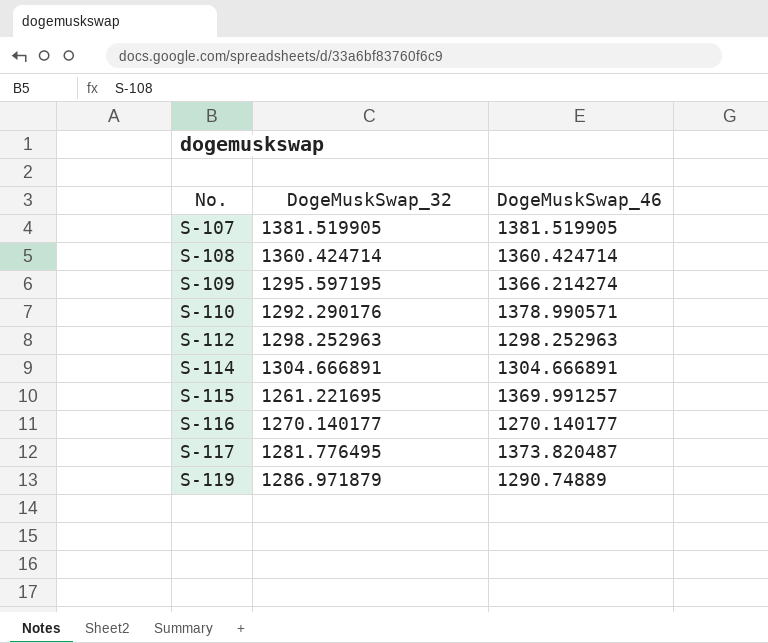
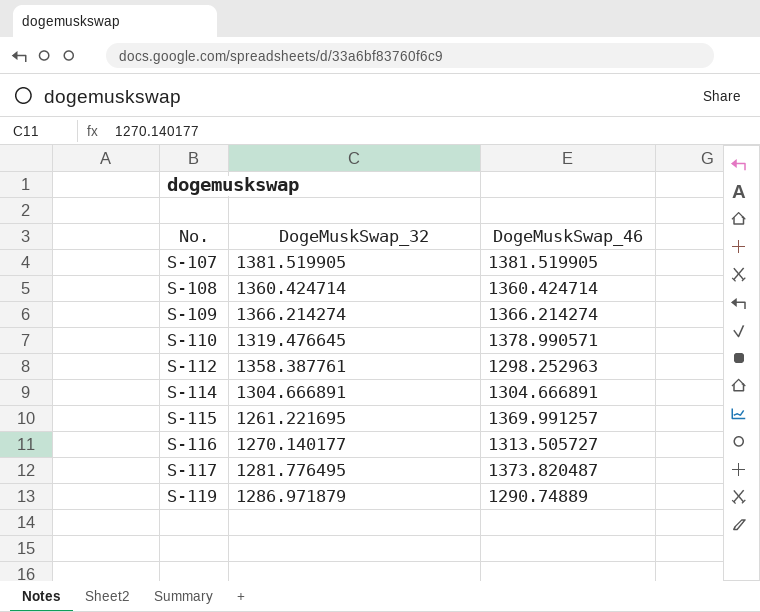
S-109 | DogeMuskSwap_32: 1295.597195 -> 1366.214274
S-110 | DogeMuskSwap_32: 1292.290176 -> 1319.476645
S-112 | DogeMuskSwap_32: 1298.252963 -> 1358.387761
S-116 | DogeMuskSwap_46: 1270.140177 -> 1313.505727

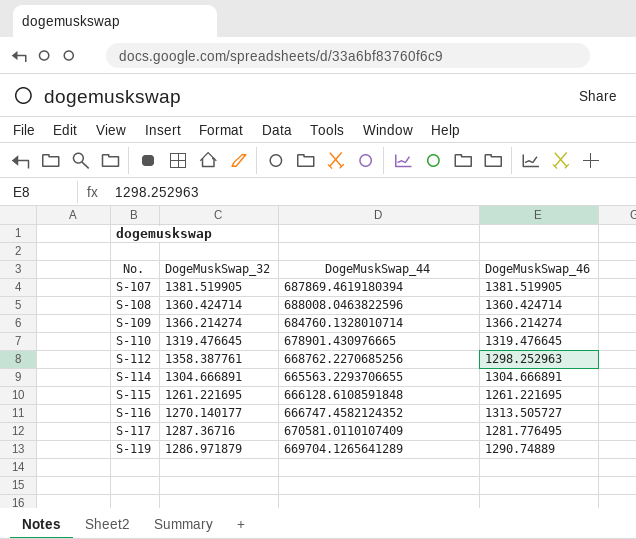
column DogeMuskSwap_44 | position: none -> 3
S-110 | DogeMuskSwap_46: 1378.990571 -> 1319.476645
S-115 | DogeMuskSwap_46: 1369.991257 -> 1261.221695
S-117 | DogeMuskSwap_32: 1281.776495 -> 1287.36716
S-117 | DogeMuskSwap_46: 1373.820487 -> 1281.776495

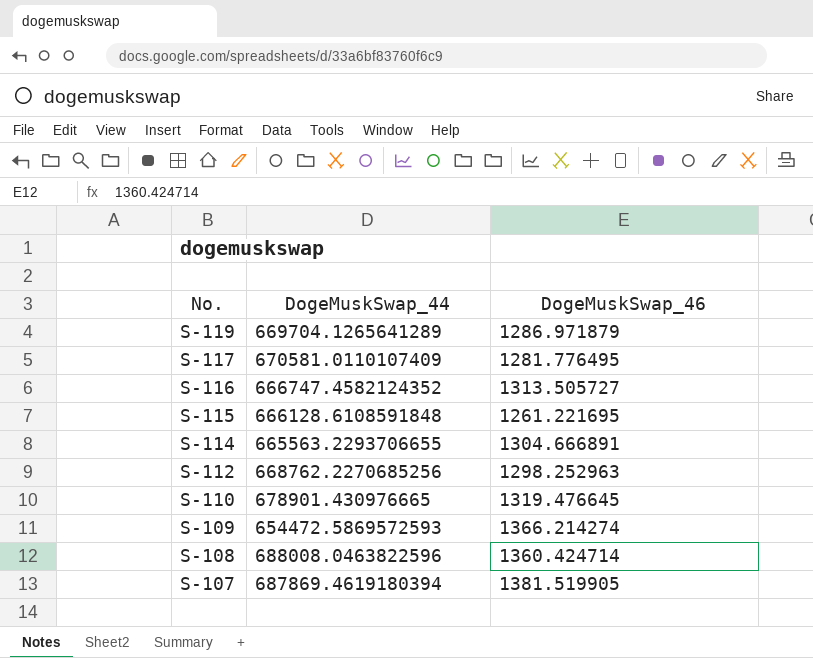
row order: No. ascending -> No. descending
column DogeMuskSwap_32 | position: 2 -> none
S-119 | DogeMuskSwap_46: 1290.74889 -> 1286.971879
S-109 | DogeMuskSwap_44: 684760.1328010714 -> 654472.5869572593

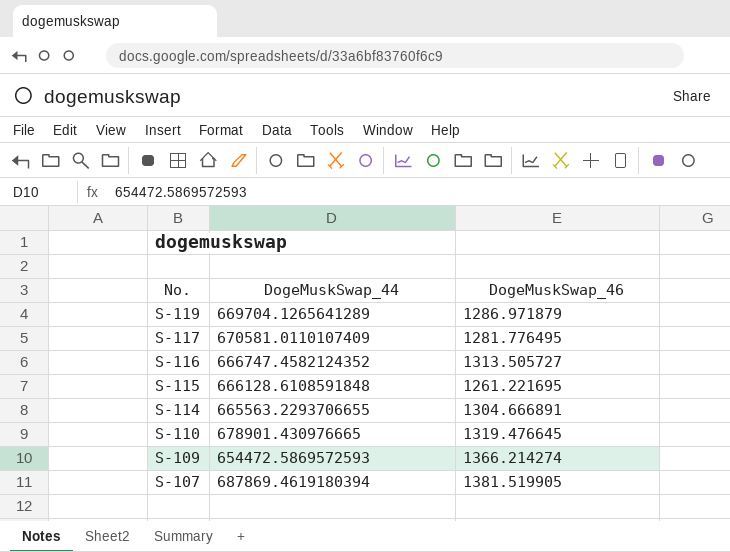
row S-112: 668762.2270685256 | 1298.252963 -> none
row S-108: 688008.0463822596 | 1360.424714 -> none

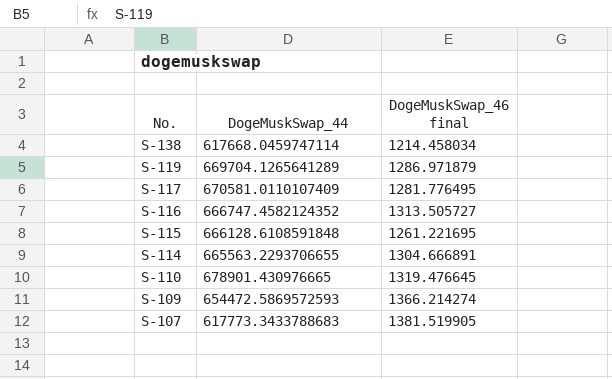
column name: DogeMuskSwap_46 -> DogeMuskSwap_46 final
row S-138: none -> 617668.0459747114 | 1214.458034
S-107 | DogeMuskSwap_44: 687869.4619180394 -> 617773.3433788683

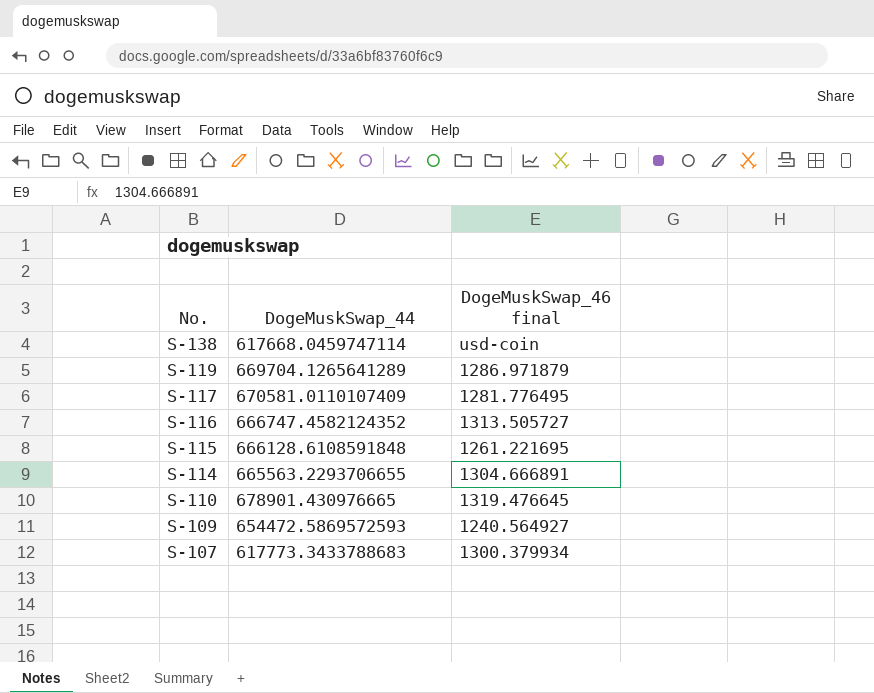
S-138 | DogeMuskSwap_46 final: 1214.458034 -> usd-coin
S-109 | DogeMuskSwap_46 final: 1366.214274 -> 1240.564927
S-107 | DogeMuskSwap_46 final: 1381.519905 -> 1300.379934

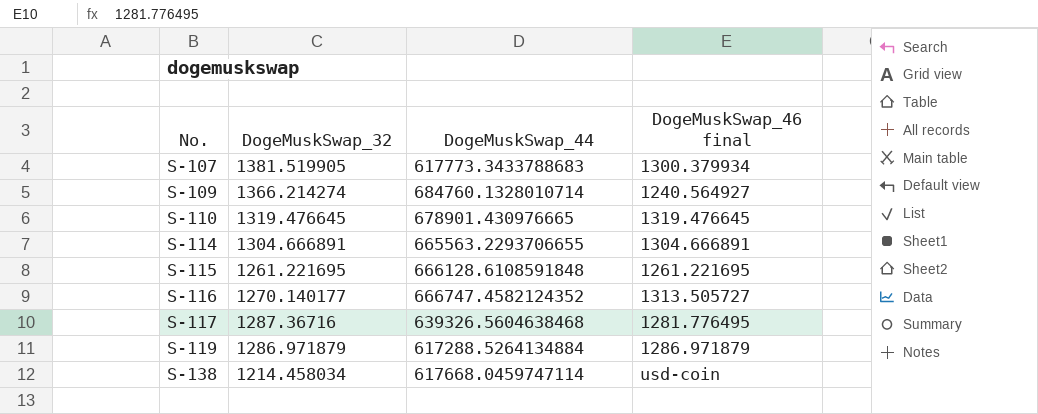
row order: No. descending -> No. ascending
column DogeMuskSwap_32 | position: none -> 2
S-109 | DogeMuskSwap_44: 654472.5869572593 -> 684760.1328010714
S-117 | DogeMuskSwap_44: 670581.0110107409 -> 639326.5604638468
S-119 | DogeMuskSwap_44: 669704.1265641289 -> 617288.5264134884

